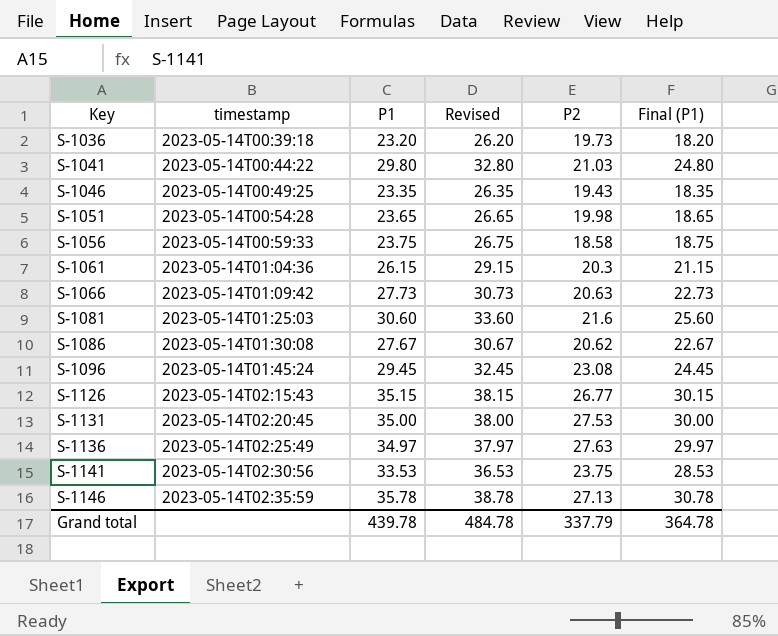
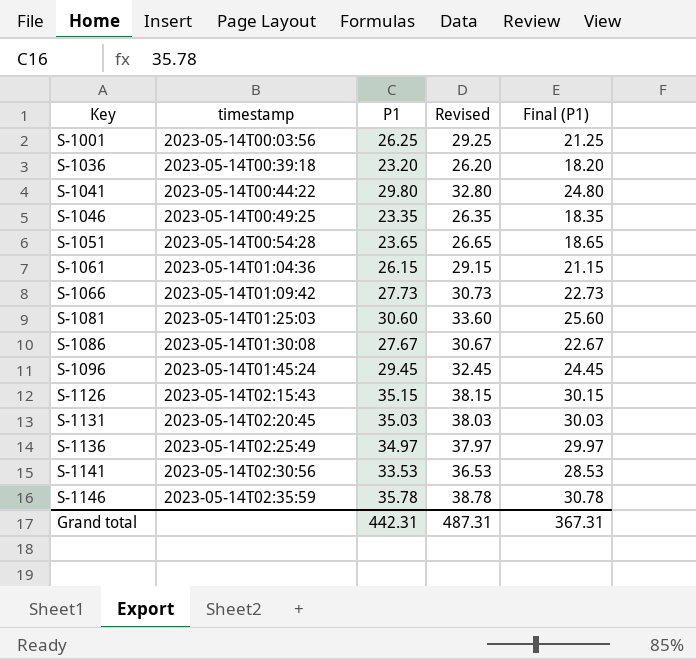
column P2 | position: 5 -> none
row S-1056: 2023-05-14T00:59:33 | 23.75 | 26.75 | 18.58 | 18.75 -> none
row S-1001: none -> 2023-05-14T00:03:56 | 26.25 | 29.25 | 21.25
S-1131 | P1: 35.00 -> 35.03
S-1131 | Revised: 38.00 -> 38.03
S-1131 | Final (P1): 30.00 -> 30.03
Grand total | P1: 439.78 -> 442.31
Grand total | Revised: 484.78 -> 487.31
Grand total | Final (P1): 364.78 -> 367.31

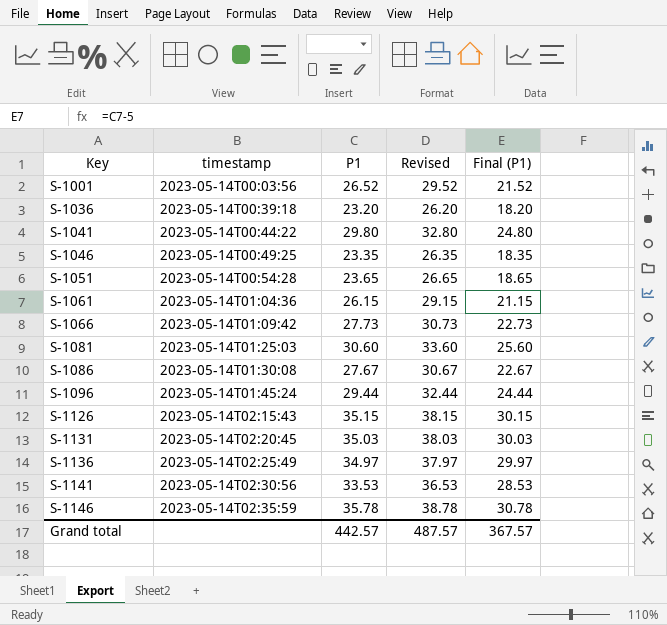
S-1001 | P1: 26.25 -> 26.52
S-1001 | Revised: 29.25 -> 29.52
S-1001 | Final (P1): 21.25 -> 21.52
S-1096 | P1: 29.45 -> 29.44
S-1096 | Revised: 32.45 -> 32.44
S-1096 | Final (P1): 24.45 -> 24.44
Grand total | P1: 442.31 -> 442.57
Grand total | Revised: 487.31 -> 487.57
Grand total | Final (P1): 367.31 -> 367.57

